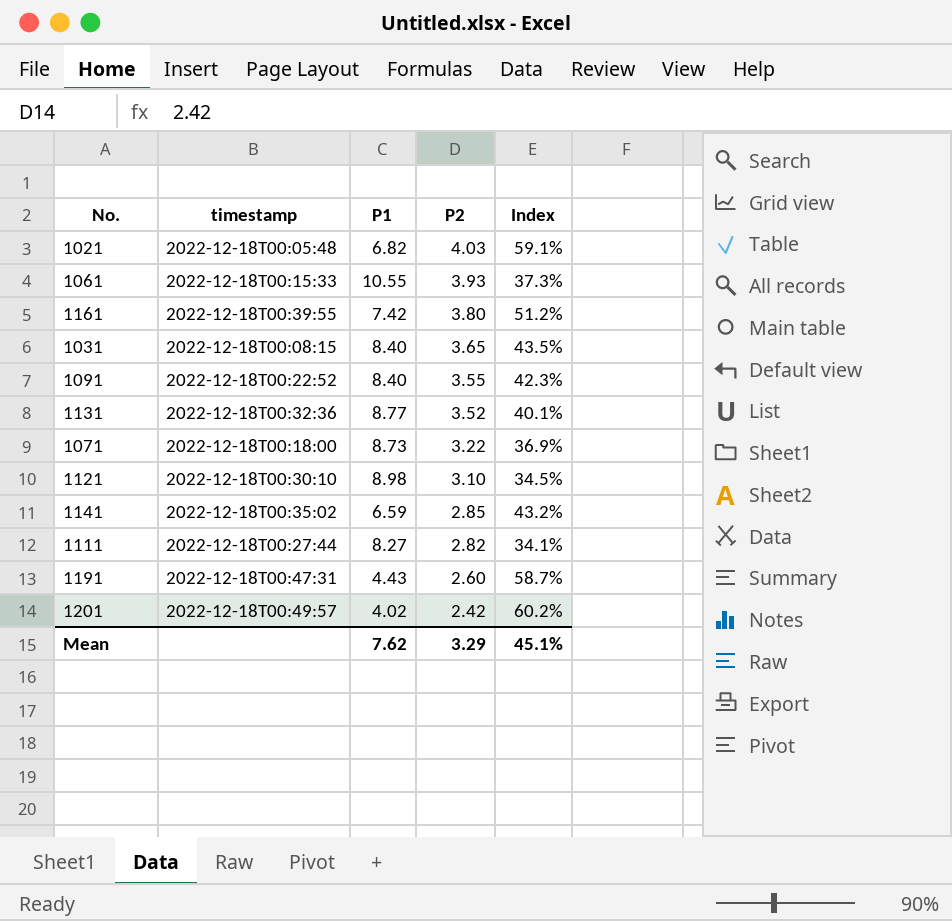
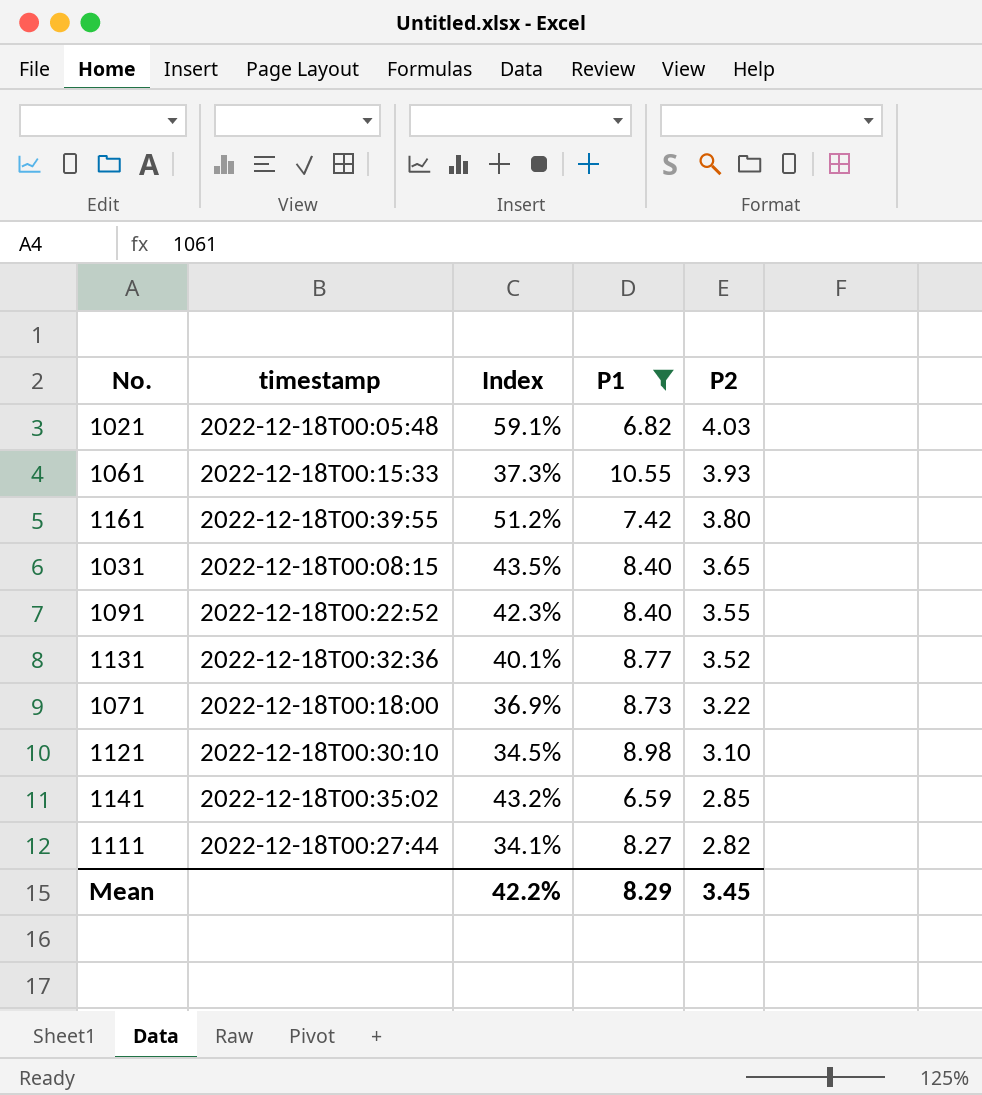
filter: none -> P1 >= 6.59
column Index | position: 5 -> 3
Mean | Index: 45.1% -> 42.2%
Mean | P1: 7.62 -> 8.29
Mean | P2: 3.29 -> 3.45

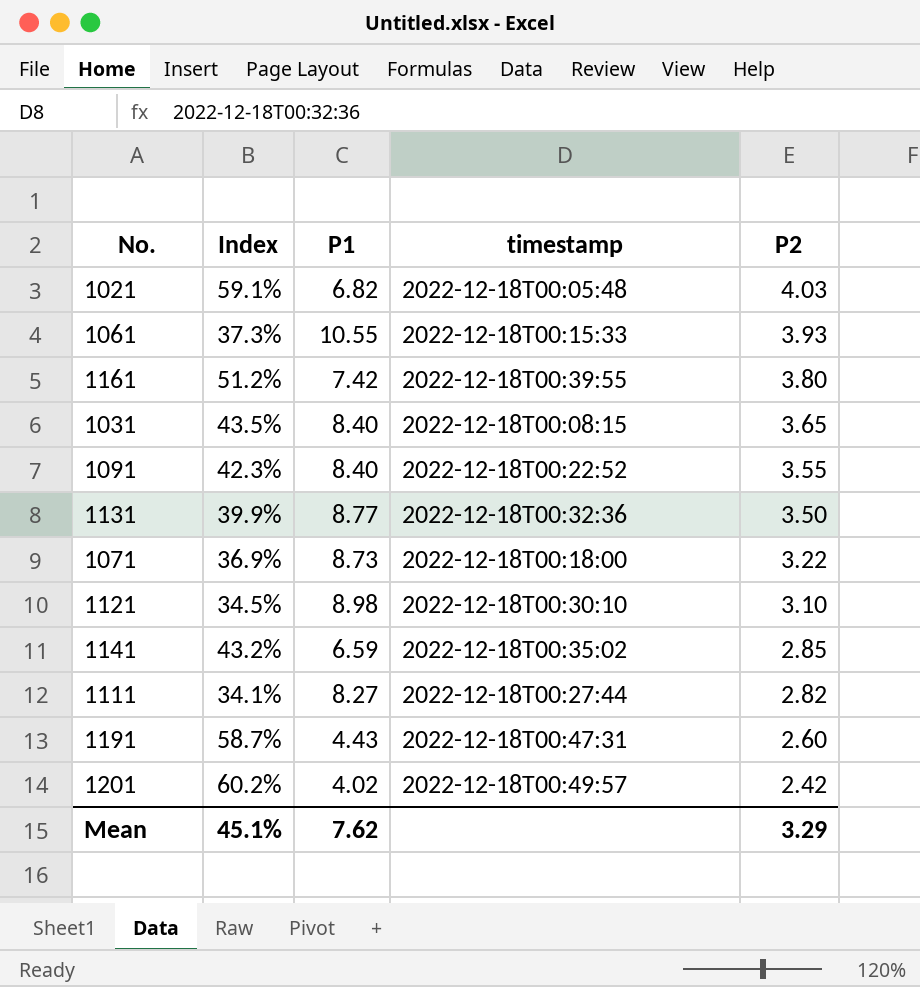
filter: P1 >= 6.59 -> none
column timestamp | position: 2 -> 4
1131 | Index: 40.1% -> 39.9%
1131 | P2: 3.52 -> 3.50
Mean | Index: 42.2% -> 45.1%
Mean | P1: 8.29 -> 7.62
Mean | P2: 3.45 -> 3.29

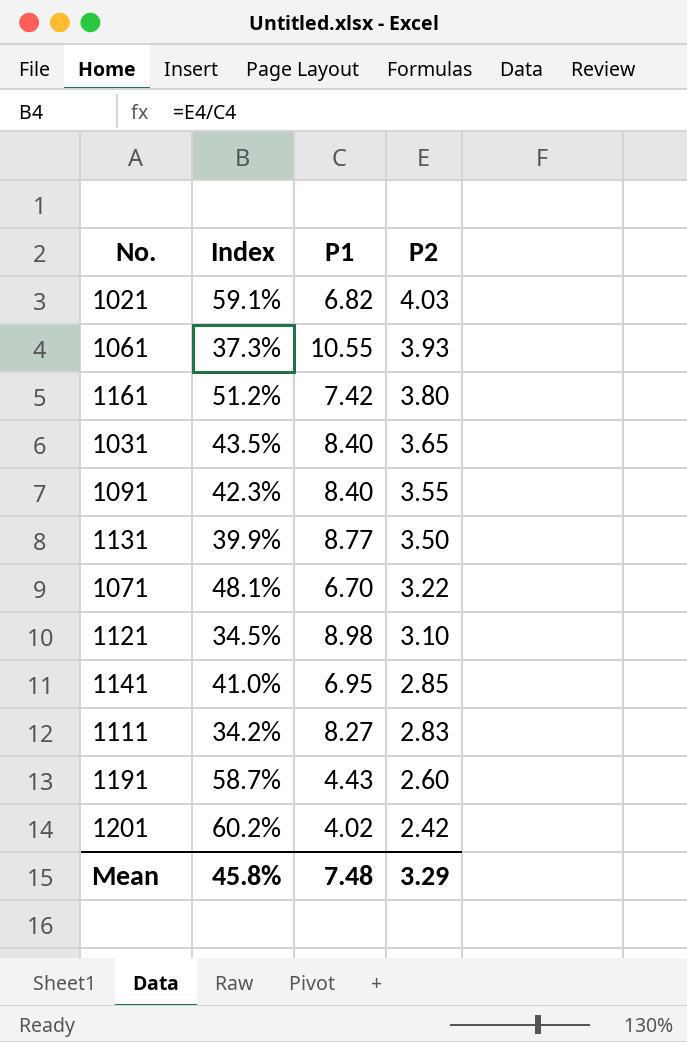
column timestamp | position: 4 -> none
1071 | Index: 36.9% -> 48.1%
1071 | P1: 8.73 -> 6.70
1141 | Index: 43.2% -> 41.0%
1141 | P1: 6.59 -> 6.95
1111 | Index: 34.1% -> 34.2%
1111 | P2: 2.82 -> 2.83
Mean | Index: 45.1% -> 45.8%
Mean | P1: 7.62 -> 7.48

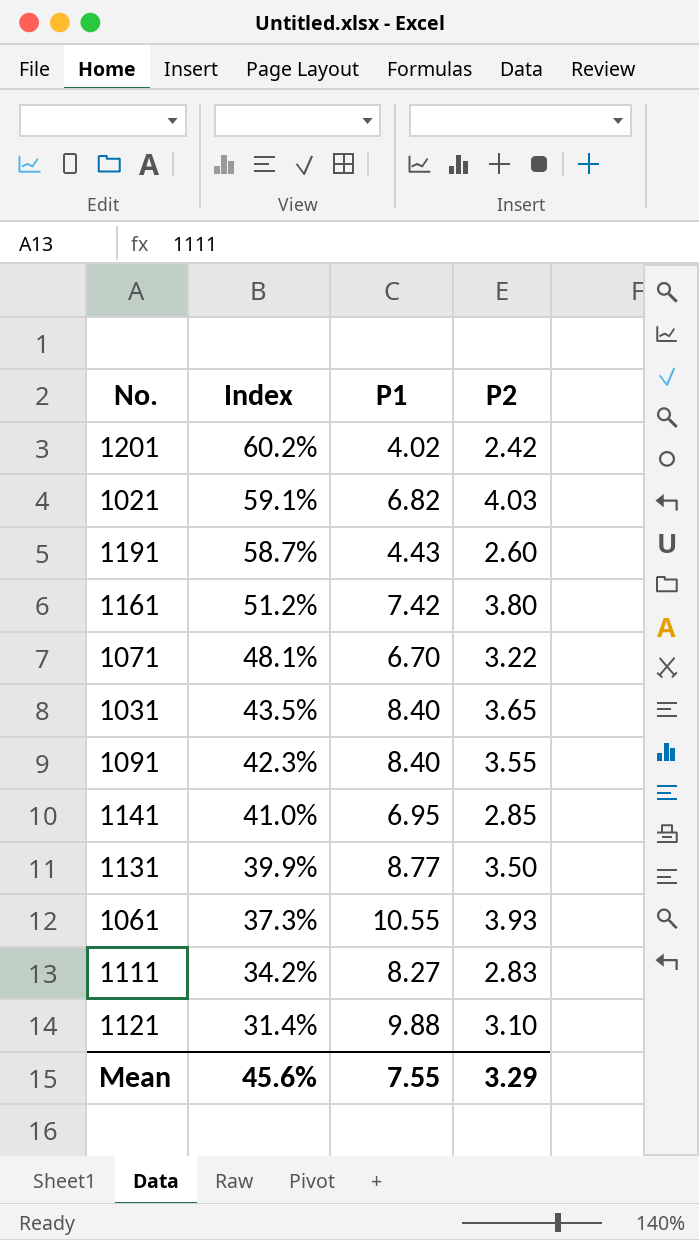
row order: P2 descending -> Index descending
1121 | Index: 34.5% -> 31.4%
1121 | P1: 8.98 -> 9.88
Mean | Index: 45.8% -> 45.6%
Mean | P1: 7.48 -> 7.55

